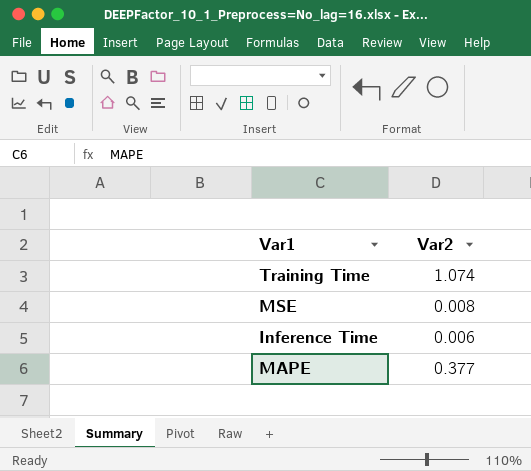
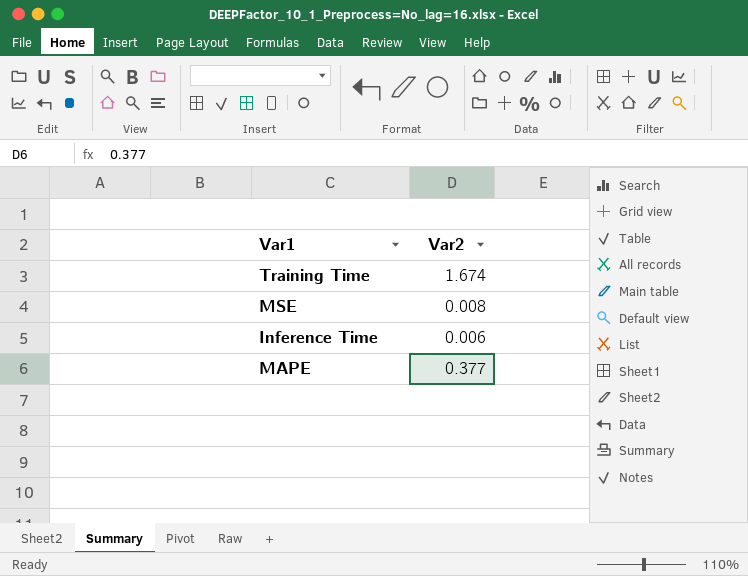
Training Time | Var2: 1.074 -> 1.674

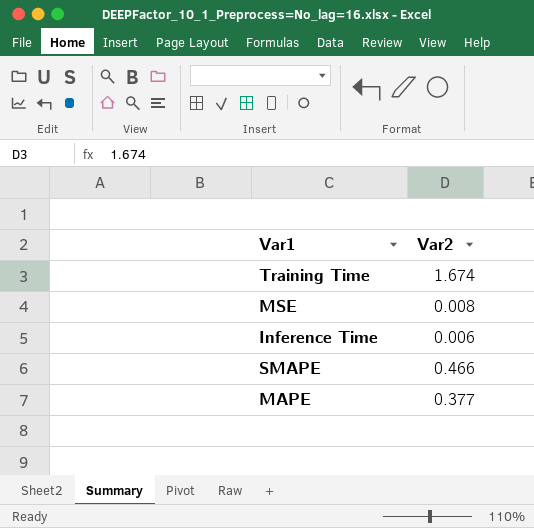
row SMAPE: none -> 0.466

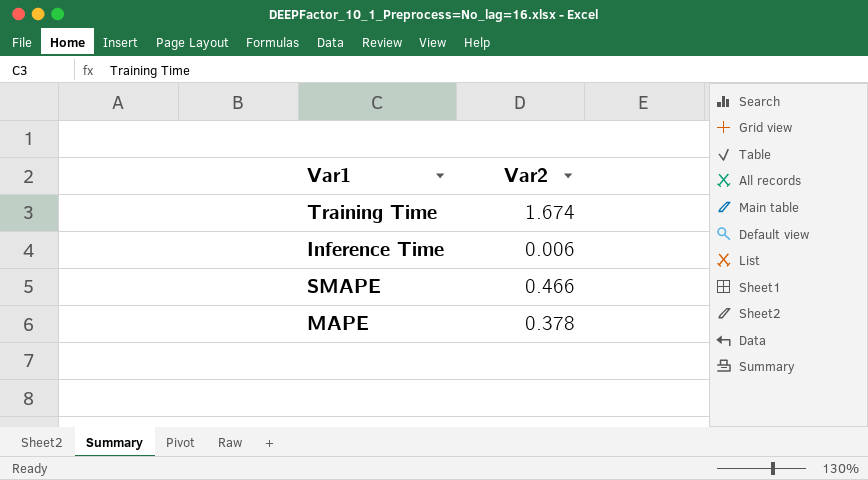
row MSE: 0.008 -> none
MAPE | Var2: 0.377 -> 0.378

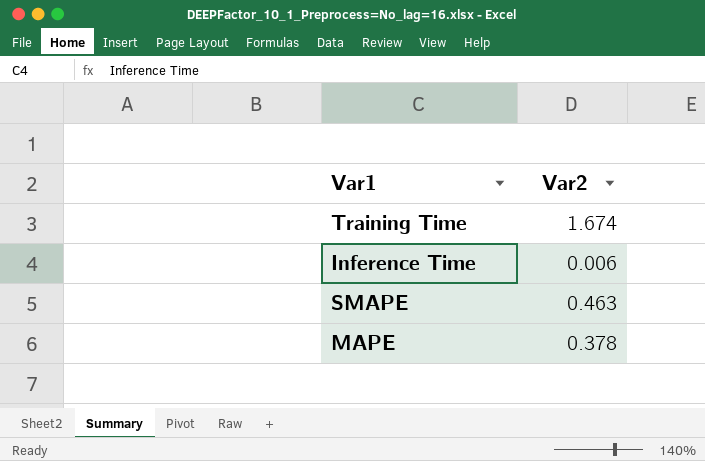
SMAPE | Var2: 0.466 -> 0.463

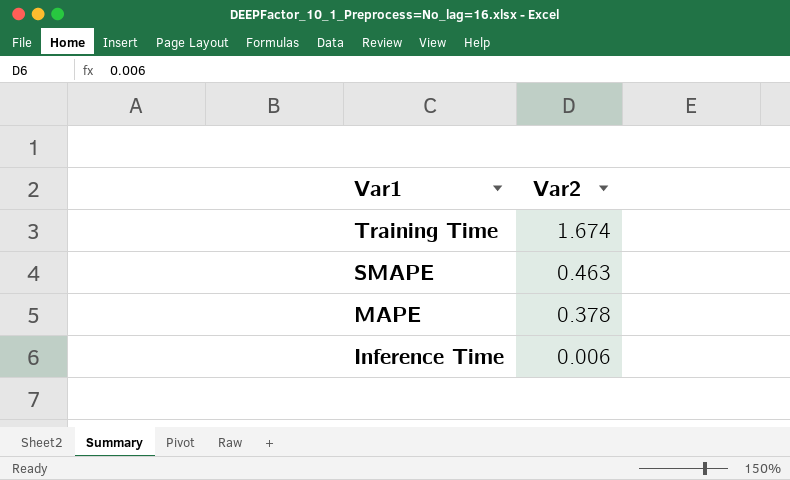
row order: none -> Var1 descending

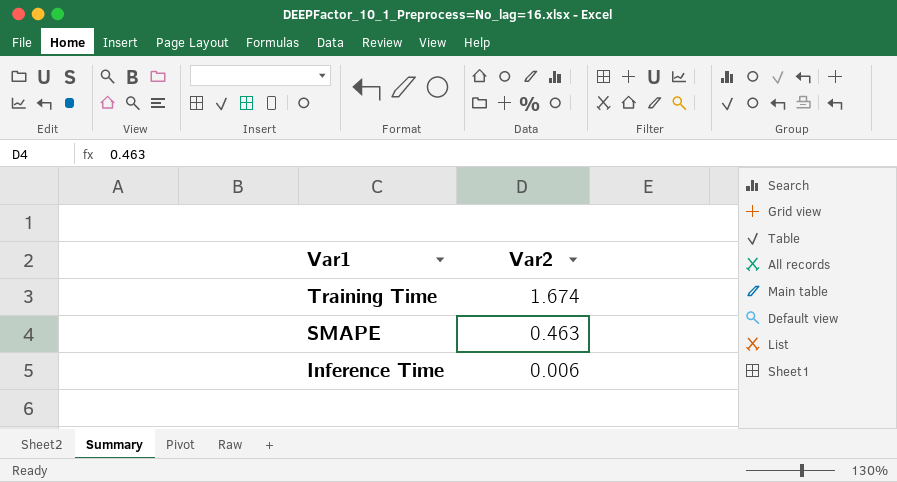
row MAPE: 0.378 -> none

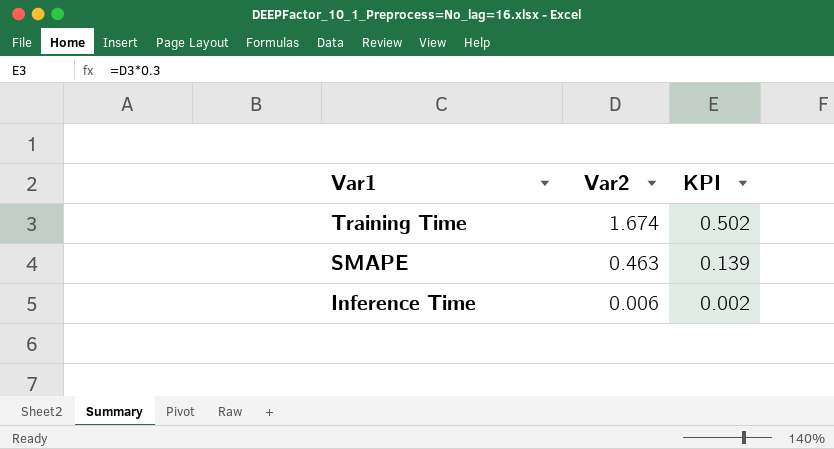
column KPI | formula: none -> [Var2] * 0.3

